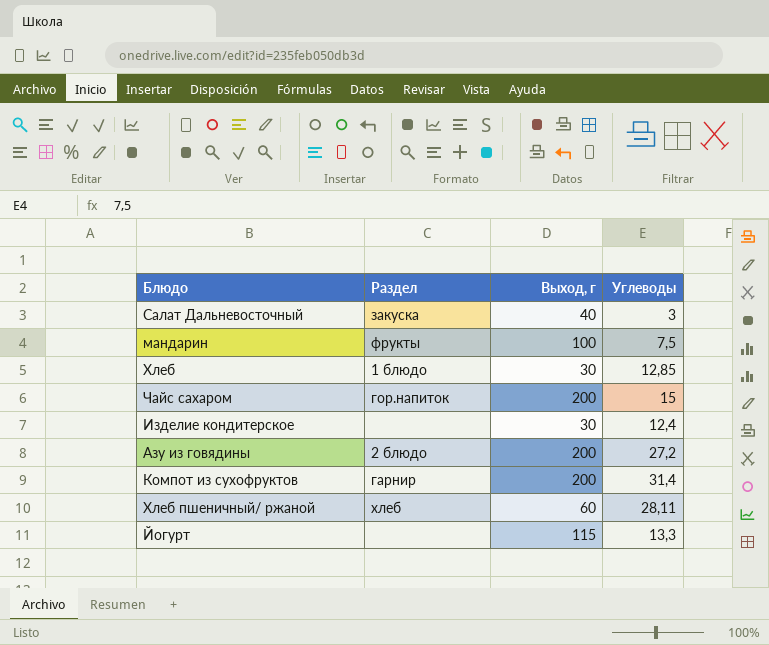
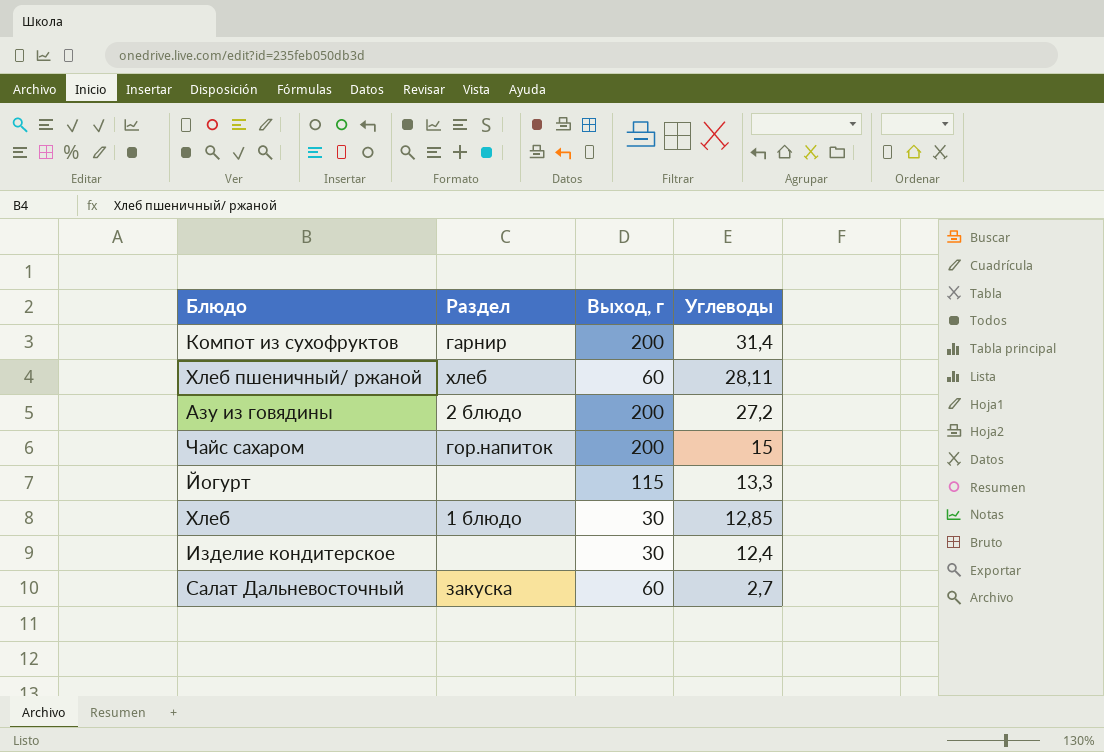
row order: none -> Углеводы descending
row мандарин: фрукты | 100 | 7,5 -> none
Салат Дальневосточный | Выход, г: 40 -> 60
Салат Дальневосточный | Углеводы: 3 -> 2,7

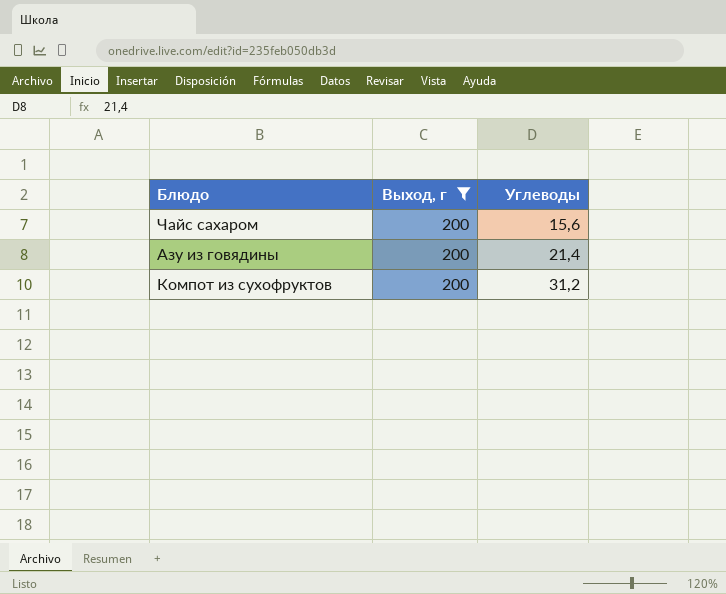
filter: none -> Выход, г = 200
row order: Углеводы descending -> Углеводы ascending
column Раздел | position: 2 -> none
Чайс сахаром | Углеводы: 15 -> 15,6
Азу из говядины | Углеводы: 27,2 -> 21,4
Компот из сухофруктов | Углеводы: 31,4 -> 31,2

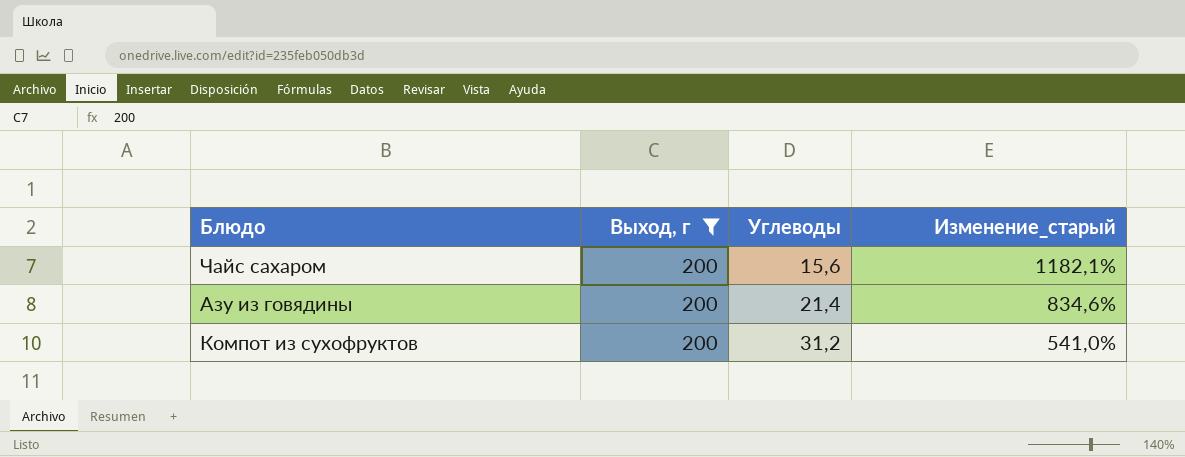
column Изменение_старый | formula: none -> ([Выход, г] - [Углеводы]) / [Углеводы]

